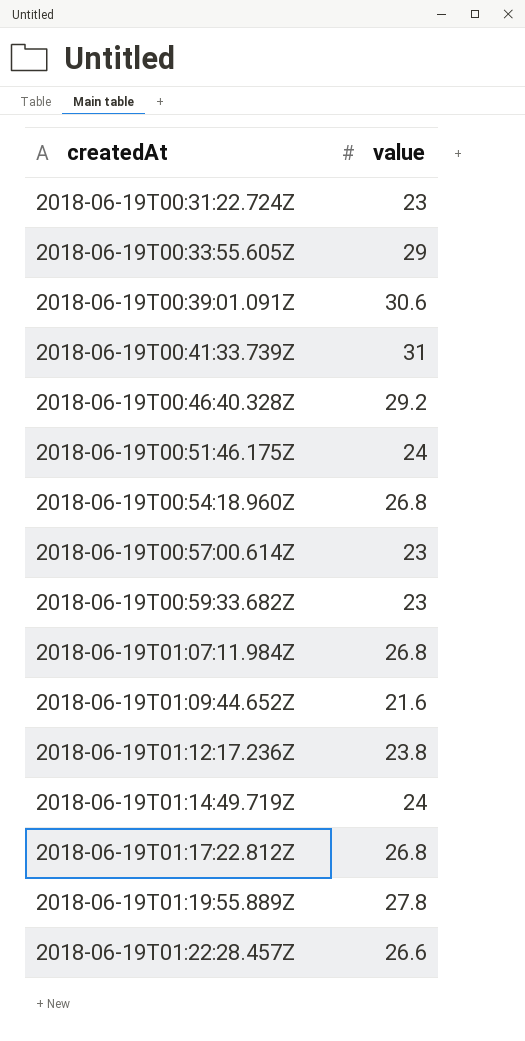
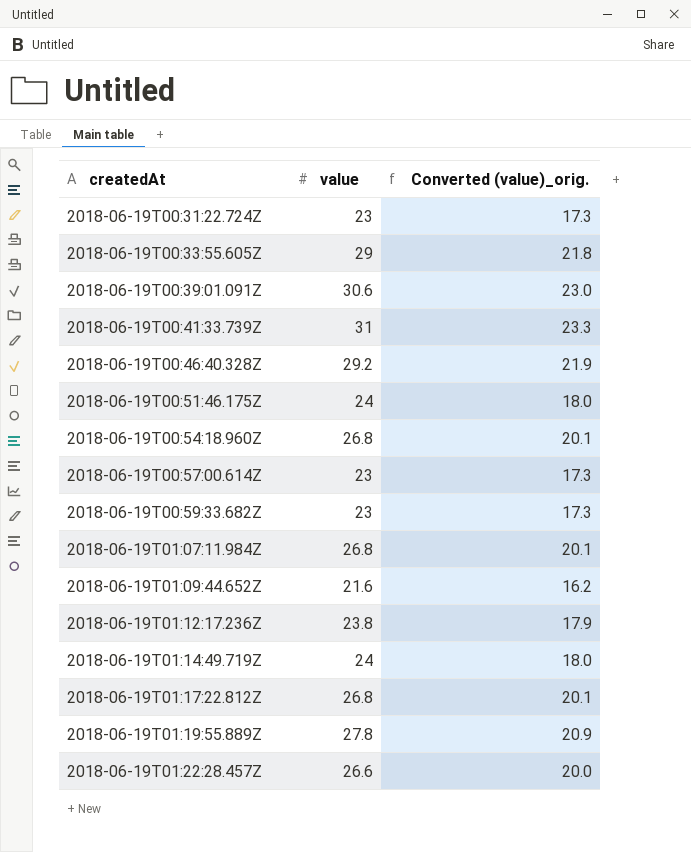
column Converted (value)_orig. | formula: none -> [value] * 0.75

